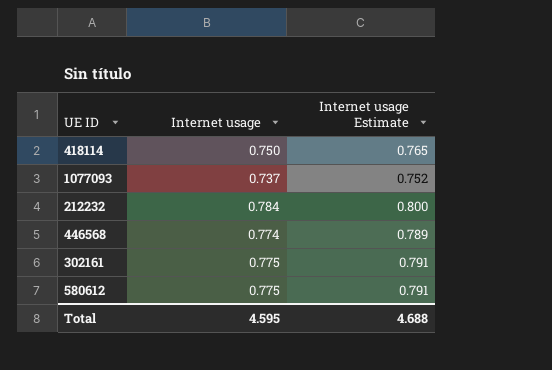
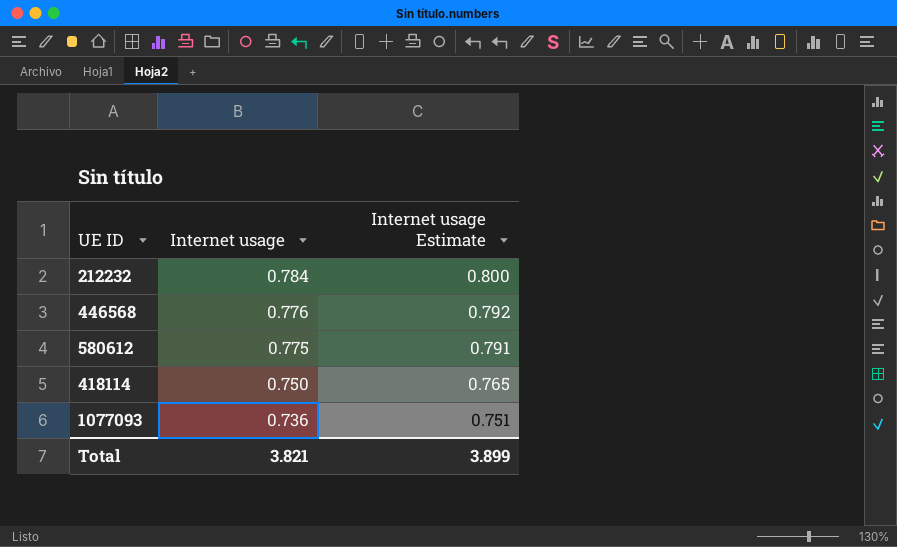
row order: none -> Internet usage descending
row 302161: 0.775 | 0.791 -> none
446568 | Internet usage: 0.774 -> 0.776
446568 | Internet usage Estimate: 0.789 -> 0.792
1077093 | Internet usage: 0.737 -> 0.736
1077093 | Internet usage Estimate: 0.752 -> 0.751
Total | Internet usage: 4.595 -> 3.821
Total | Internet usage Estimate: 4.688 -> 3.899

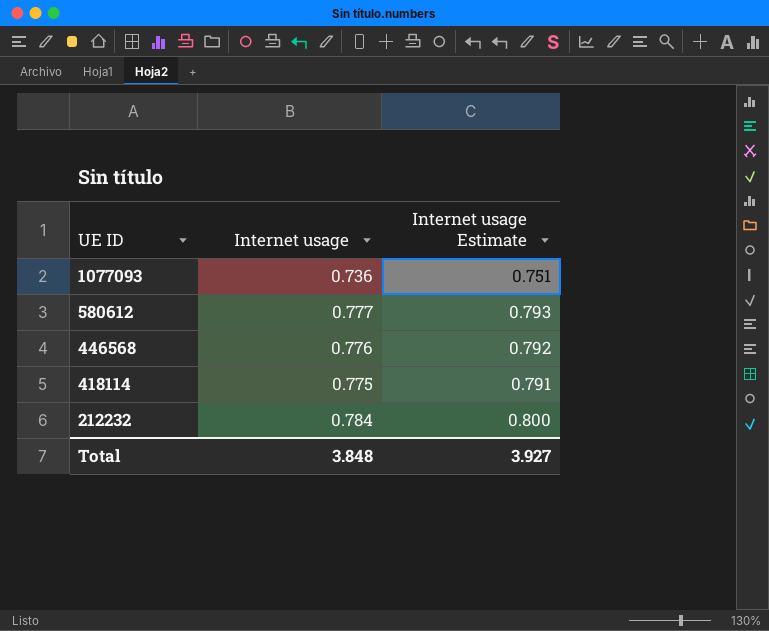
row order: Internet usage descending -> UE ID descending
580612 | Internet usage: 0.775 -> 0.777
580612 | Internet usage Estimate: 0.791 -> 0.793
418114 | Internet usage: 0.750 -> 0.775
418114 | Internet usage Estimate: 0.765 -> 0.791
Total | Internet usage: 3.821 -> 3.848
Total | Internet usage Estimate: 3.899 -> 3.927

